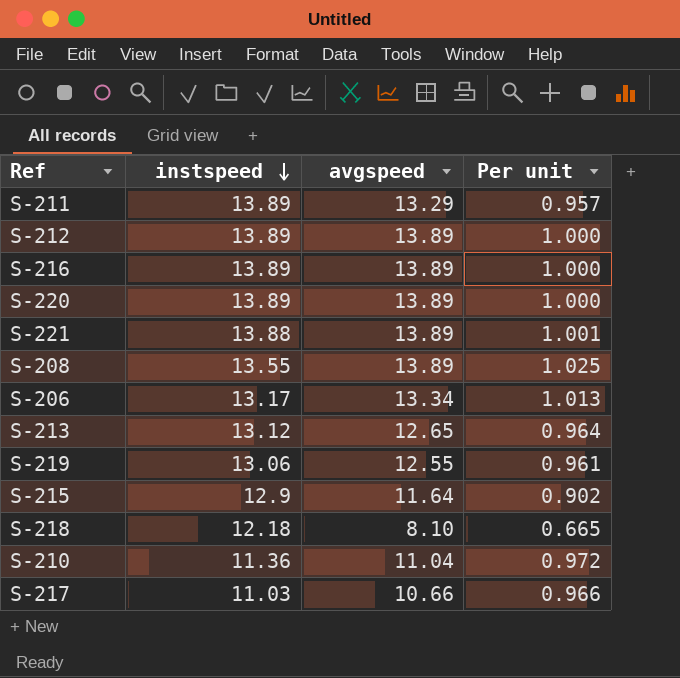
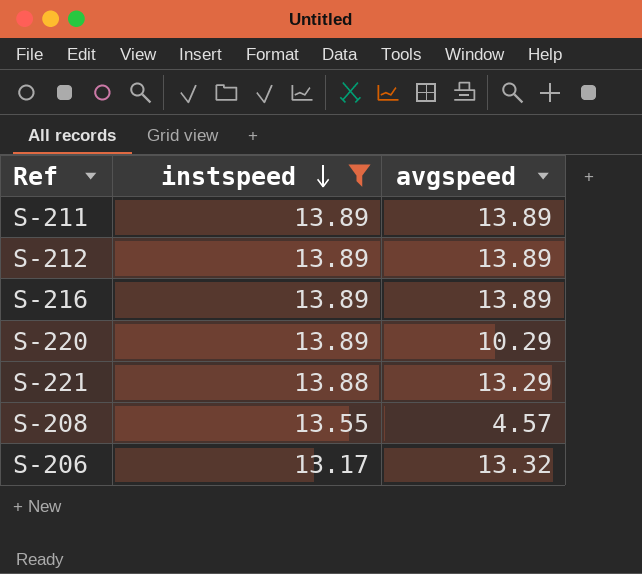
filter: none -> instspeed >= 13.17
column Per unit | formula: [avgspeed] / [instspeed] -> none
S-211 | avgspeed: 13.29 -> 13.89
S-220 | avgspeed: 13.89 -> 10.29
S-221 | avgspeed: 13.89 -> 13.29
S-208 | avgspeed: 13.89 -> 4.57
S-206 | avgspeed: 13.34 -> 13.32

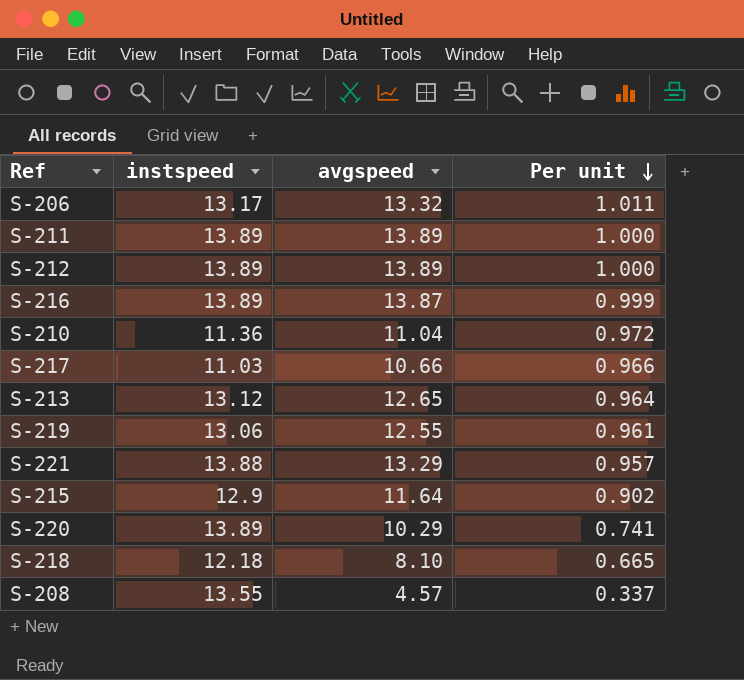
filter: instspeed >= 13.17 -> none
row order: instspeed descending -> Per unit descending
column Per unit | formula: none -> [avgspeed] / [instspeed]
S-216 | avgspeed: 13.89 -> 13.87

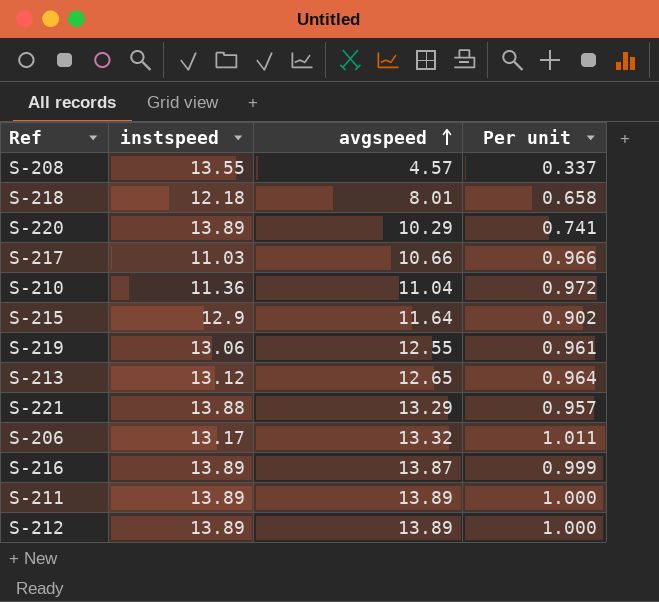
row order: Per unit descending -> avgspeed ascending
S-218 | avgspeed: 8.10 -> 8.01
S-218 | Per unit: 0.665 -> 0.658

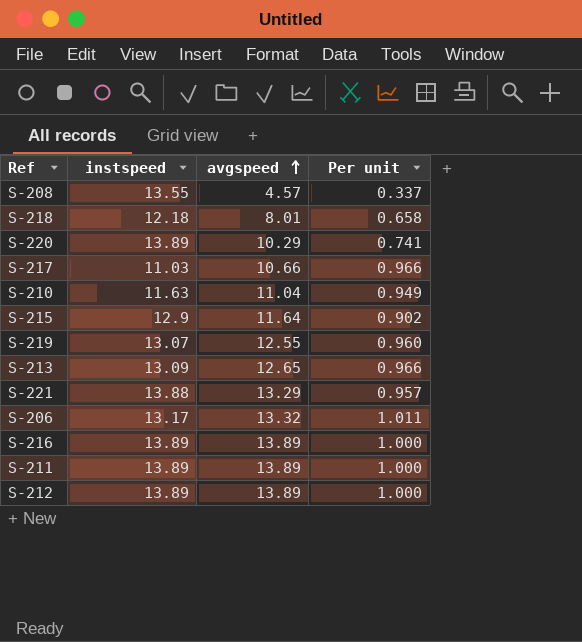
S-210 | instspeed: 11.36 -> 11.63
S-210 | Per unit: 0.972 -> 0.949
S-219 | instspeed: 13.06 -> 13.07
S-219 | Per unit: 0.961 -> 0.960
S-213 | instspeed: 13.12 -> 13.09
S-213 | Per unit: 0.964 -> 0.966
S-216 | avgspeed: 13.87 -> 13.89
S-216 | Per unit: 0.999 -> 1.000

